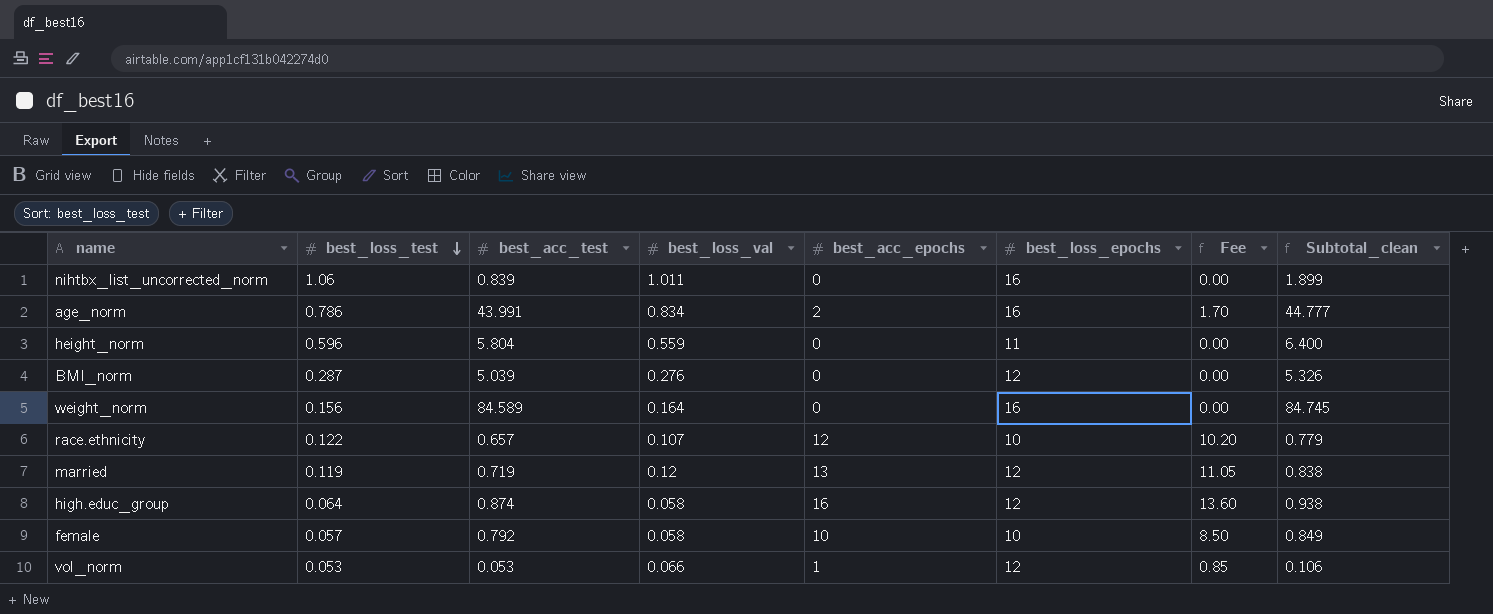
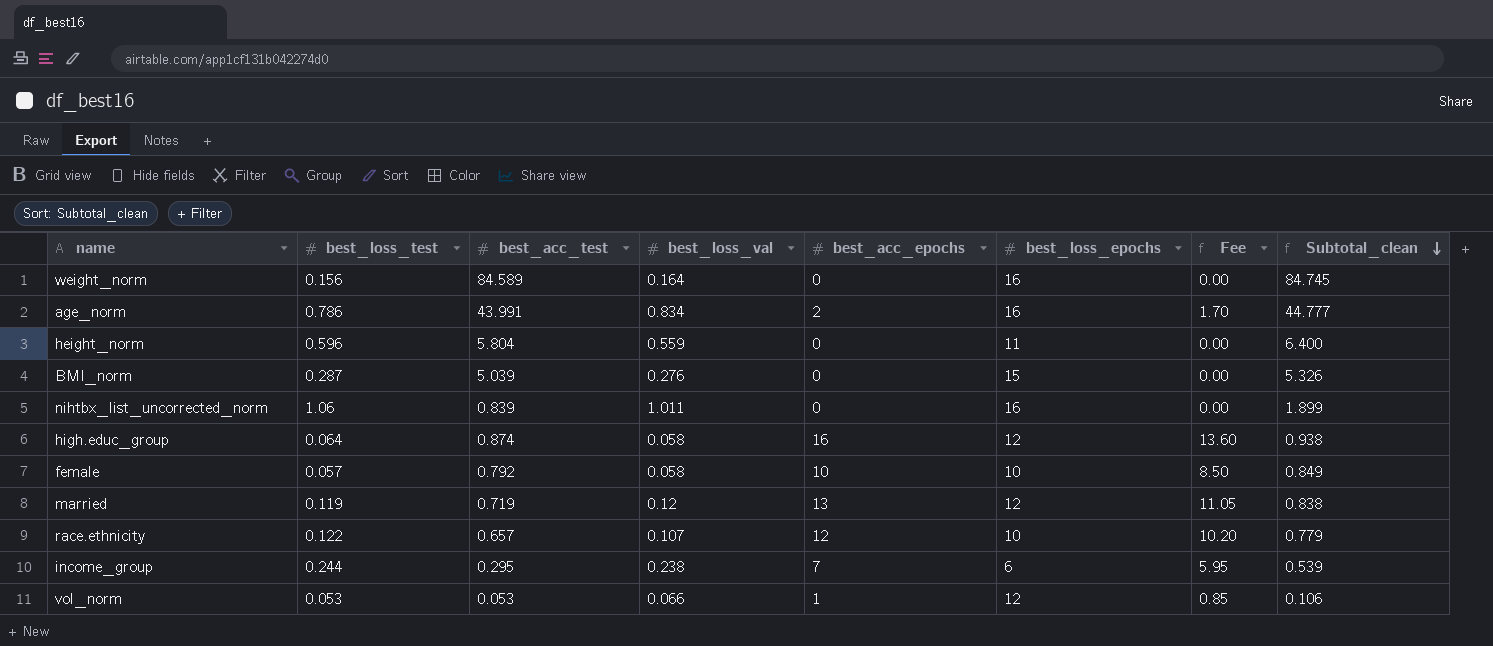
row order: best_loss_test descending -> Subtotal_clean descending
BMI_norm | best_loss_epochs: 12 -> 15
row income_group: none -> 0.244 | 0.295 | 0.238 | 7 | 6 | 5.95 | 0.539

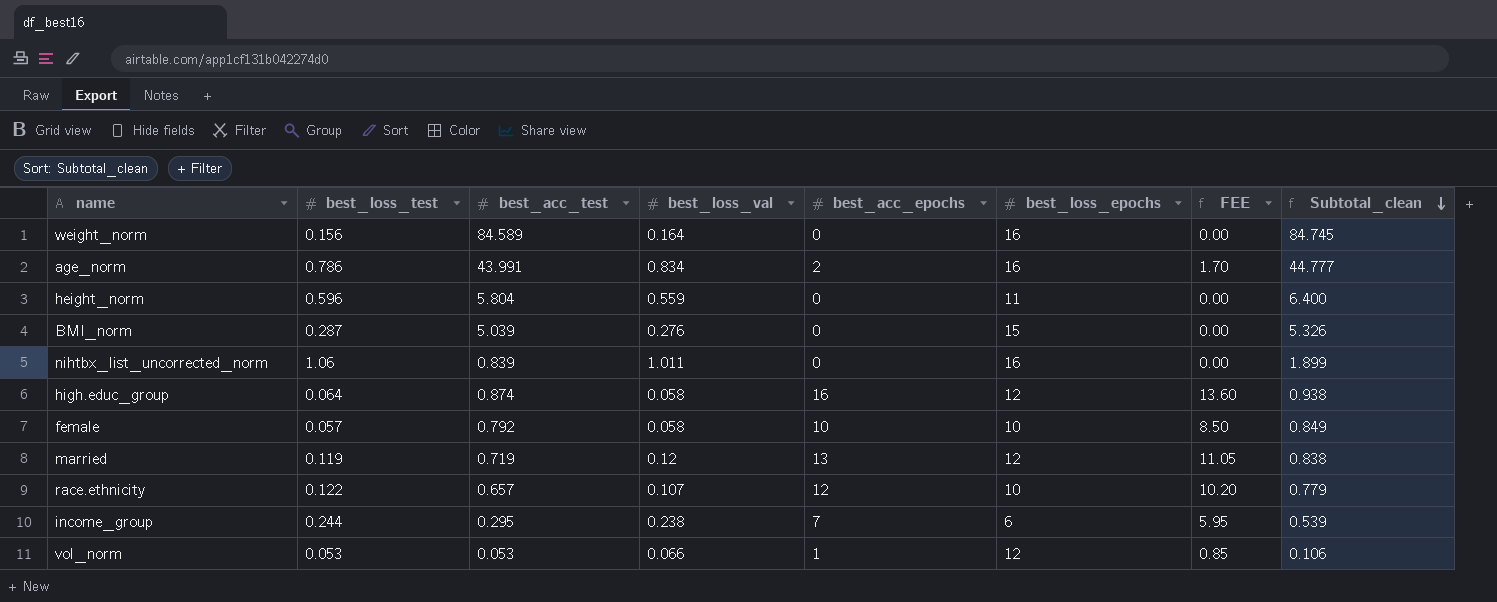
column name: Fee -> FEE

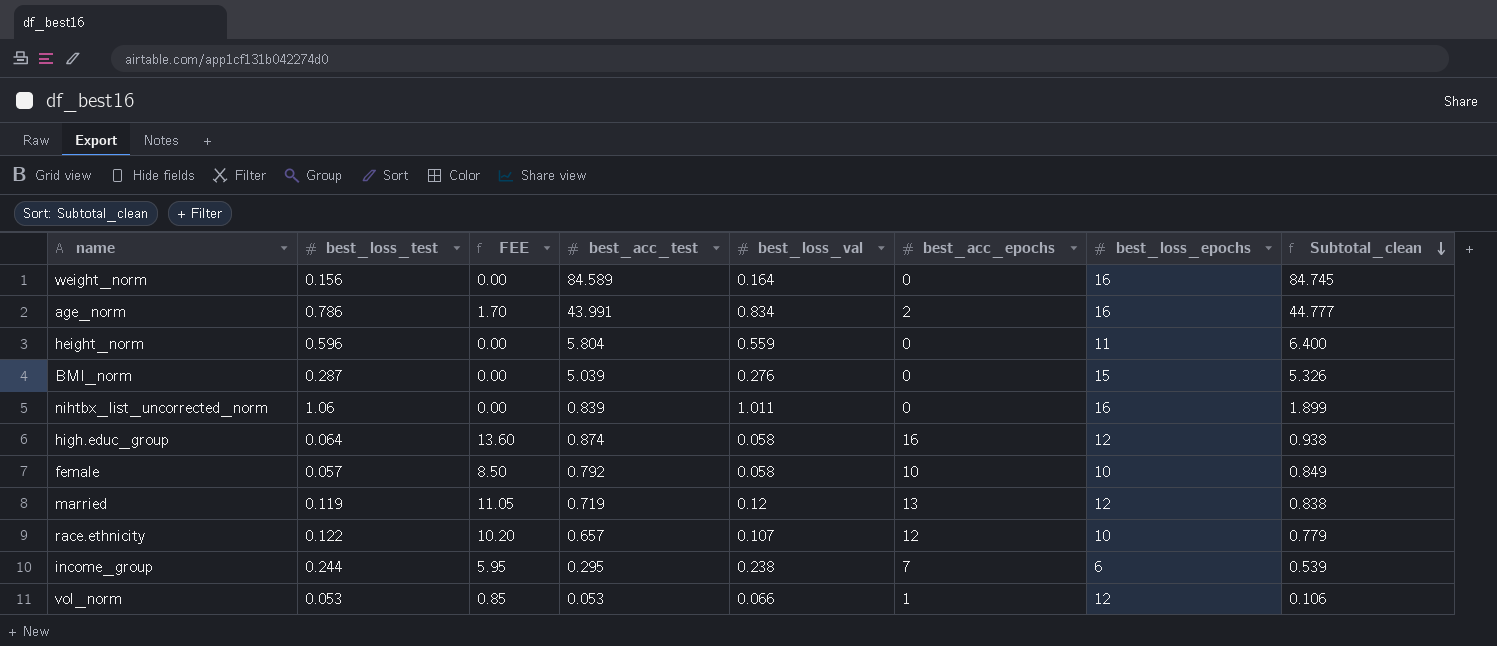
column FEE | position: 7 -> 3

